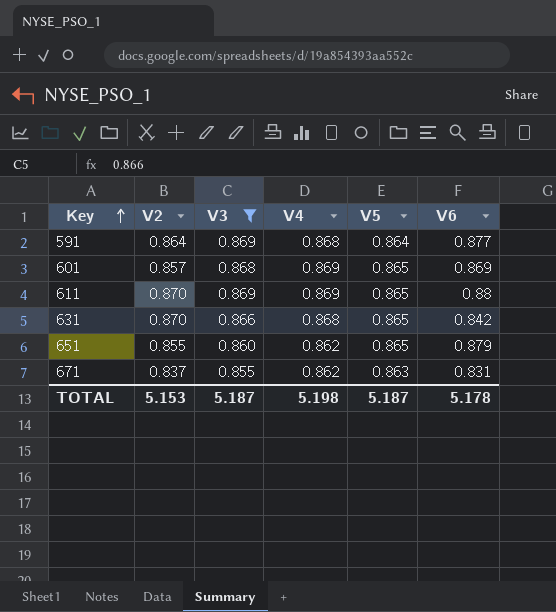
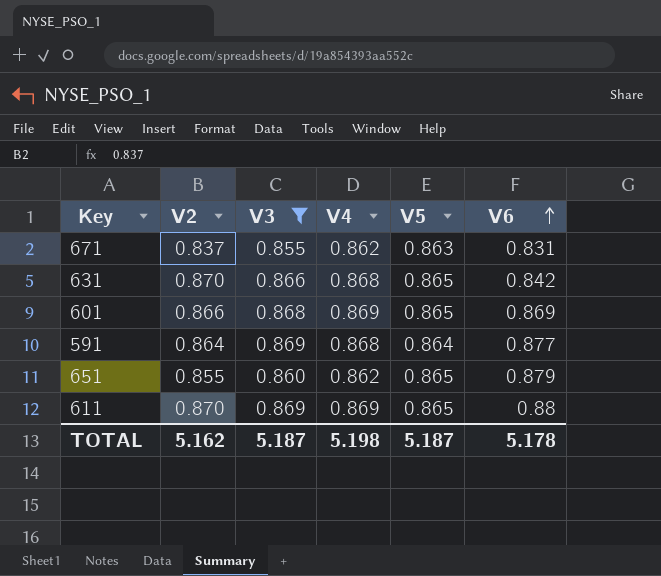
row order: Key ascending -> V6 ascending
601 | V2: 0.857 -> 0.866
TOTAL | V2: 5.153 -> 5.162

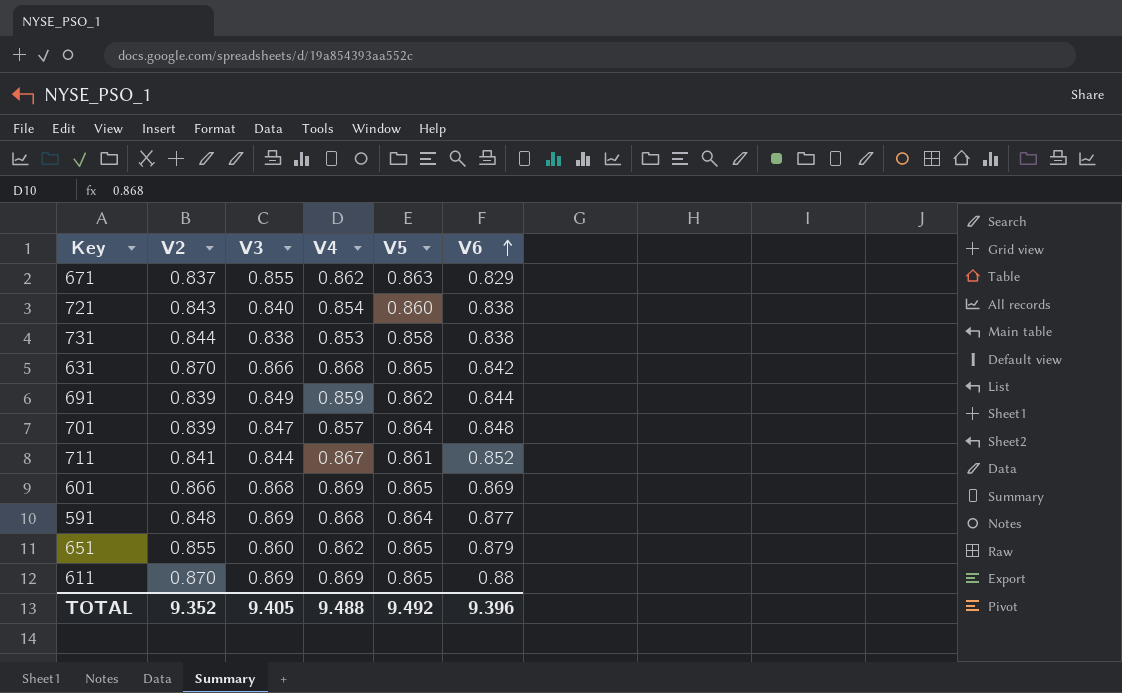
filter: V3 >= 0.855 -> none
671 | V6: 0.831 -> 0.829
591 | V2: 0.864 -> 0.848
TOTAL | V2: 5.162 -> 9.352
TOTAL | V3: 5.187 -> 9.405
TOTAL | V4: 5.198 -> 9.488
TOTAL | V5: 5.187 -> 9.492
TOTAL | V6: 5.178 -> 9.396

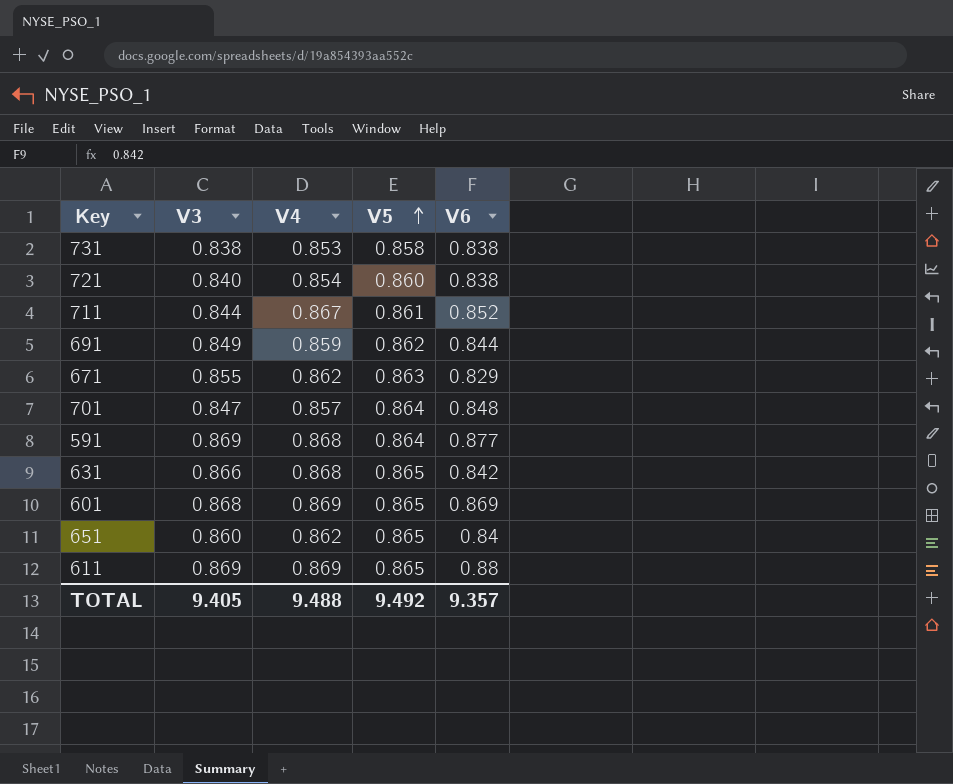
row order: V6 ascending -> V5 ascending
column V2 | position: 2 -> none
651 | V6: 0.879 -> 0.84
TOTAL | V6: 9.396 -> 9.357

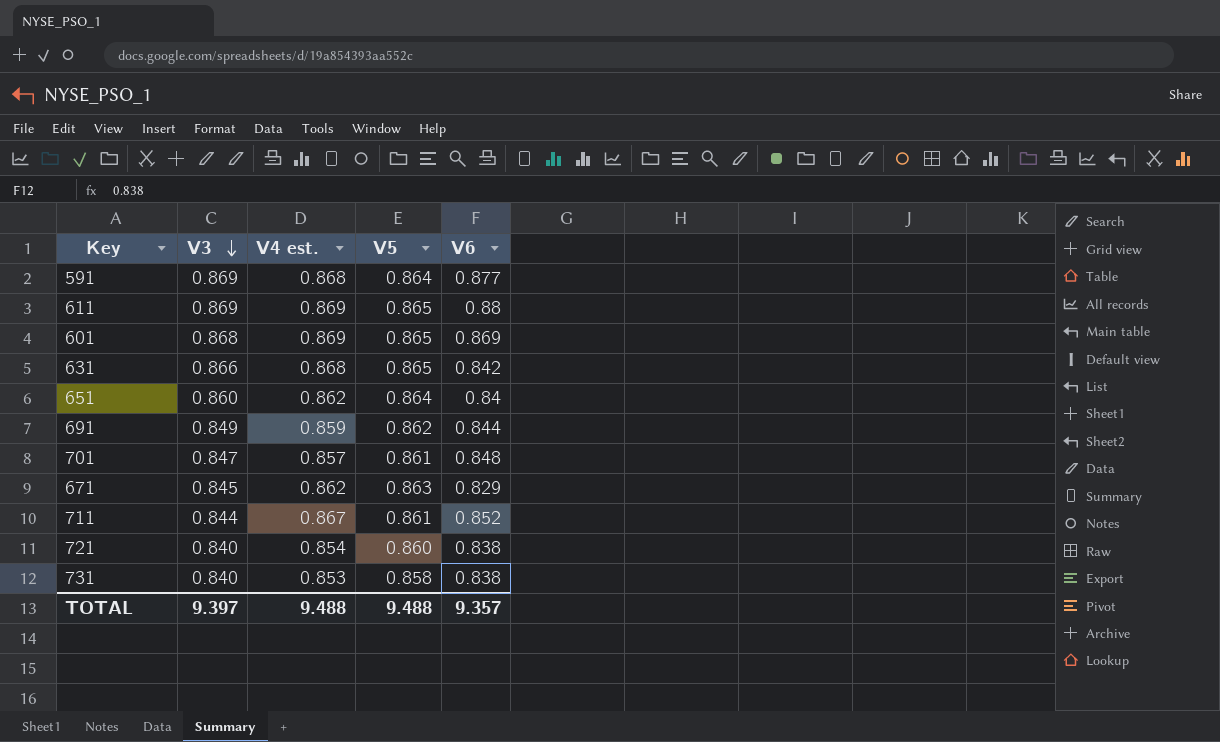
row order: V5 ascending -> V3 descending
column name: V4 -> V4 est.
651 | V5: 0.865 -> 0.864
701 | V5: 0.864 -> 0.861
671 | V3: 0.855 -> 0.845
731 | V3: 0.838 -> 0.840
TOTAL | V3: 9.405 -> 9.397
TOTAL | V5: 9.492 -> 9.488

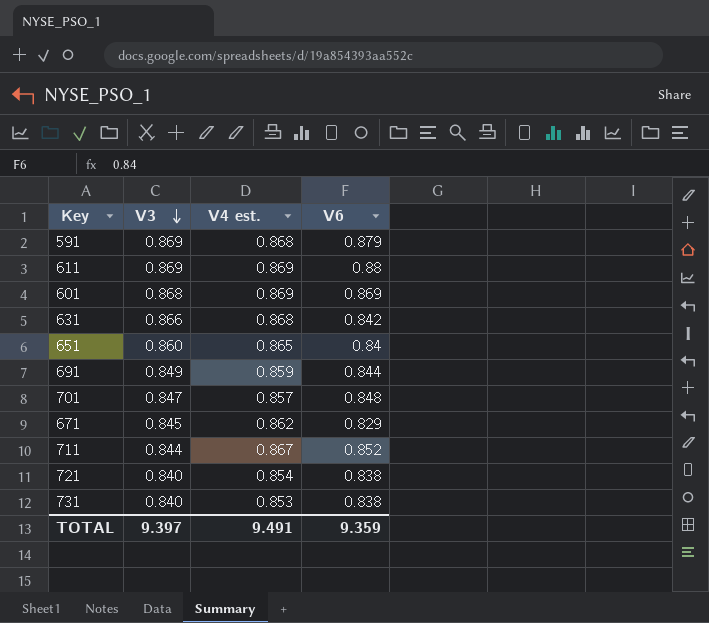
column V5 | position: 4 -> none
591 | V6: 0.877 -> 0.879
651 | V4 est.: 0.862 -> 0.865
TOTAL | V4 est.: 9.488 -> 9.491
TOTAL | V6: 9.357 -> 9.359

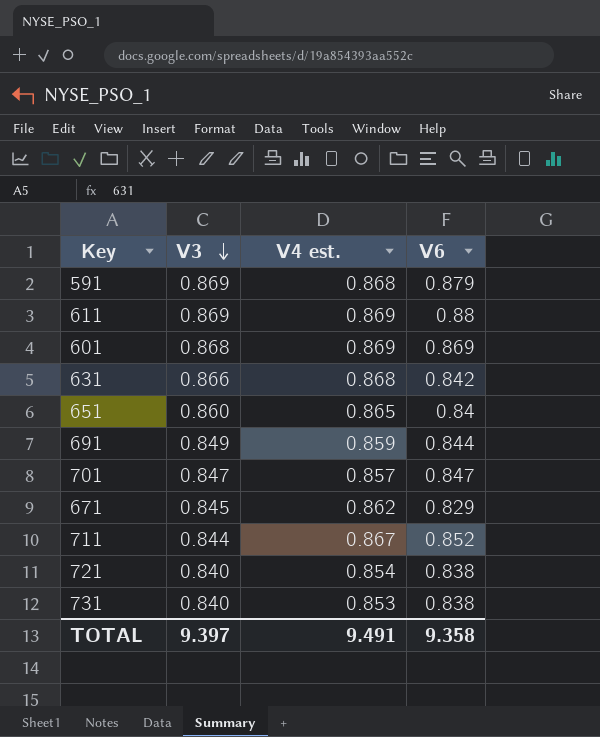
701 | V6: 0.848 -> 0.847
TOTAL | V6: 9.359 -> 9.358

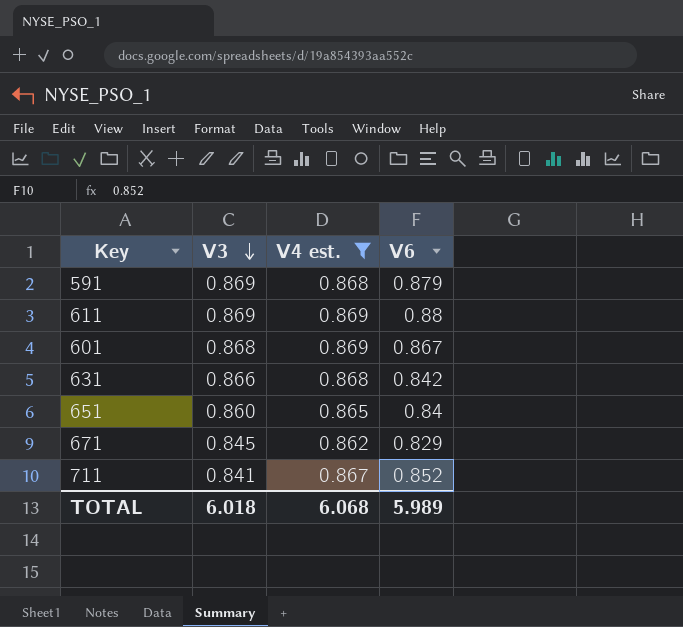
filter: none -> V4 est. >= 0.862
601 | V6: 0.869 -> 0.867
711 | V3: 0.844 -> 0.841
TOTAL | V3: 9.397 -> 6.018
TOTAL | V4 est.: 9.491 -> 6.068
TOTAL | V6: 9.358 -> 5.989

